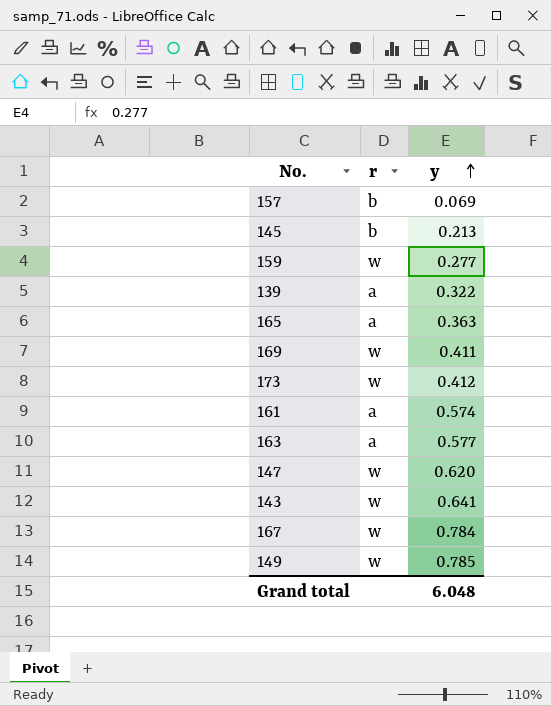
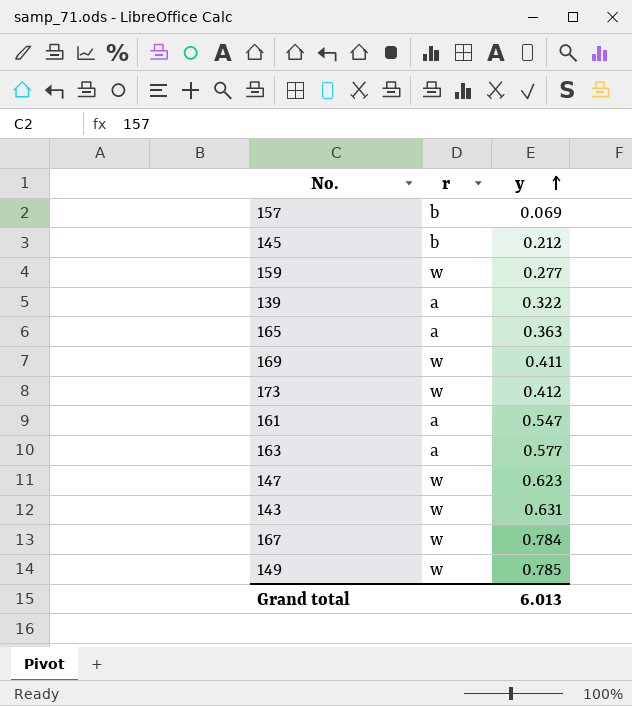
145 | y: 0.213 -> 0.212
161 | y: 0.574 -> 0.547
147 | y: 0.620 -> 0.623
143 | y: 0.641 -> 0.631
Grand total | y: 6.048 -> 6.013

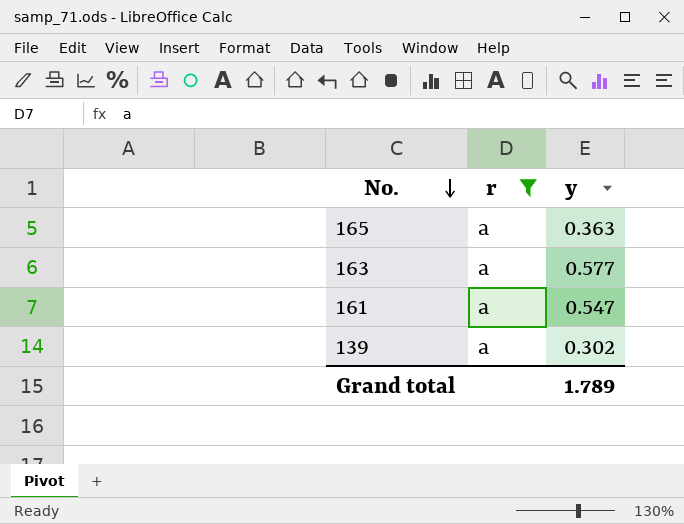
filter: none -> r = a
row order: y ascending -> No. descending
139 | y: 0.322 -> 0.302
Grand total | y: 6.013 -> 1.789

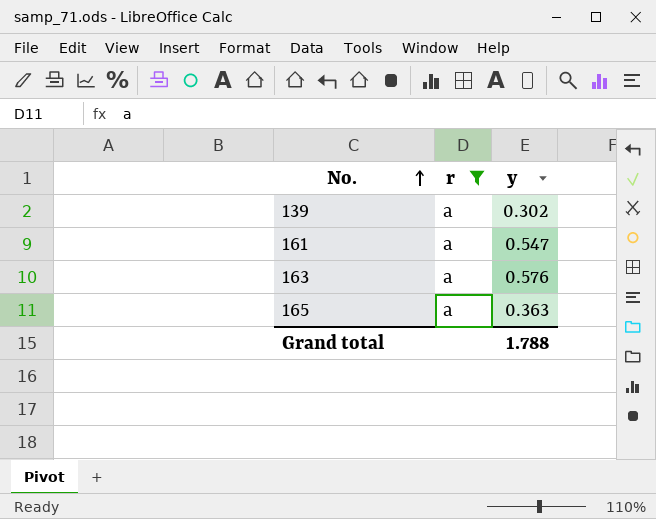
row order: No. descending -> No. ascending
163 | y: 0.577 -> 0.576
Grand total | y: 1.789 -> 1.788

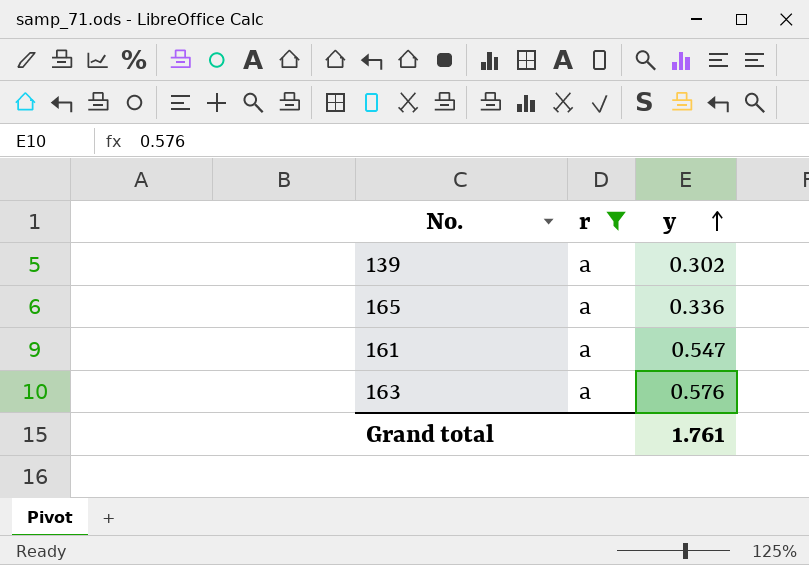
row order: No. ascending -> y ascending
165 | y: 0.363 -> 0.336
Grand total | y: 1.788 -> 1.761

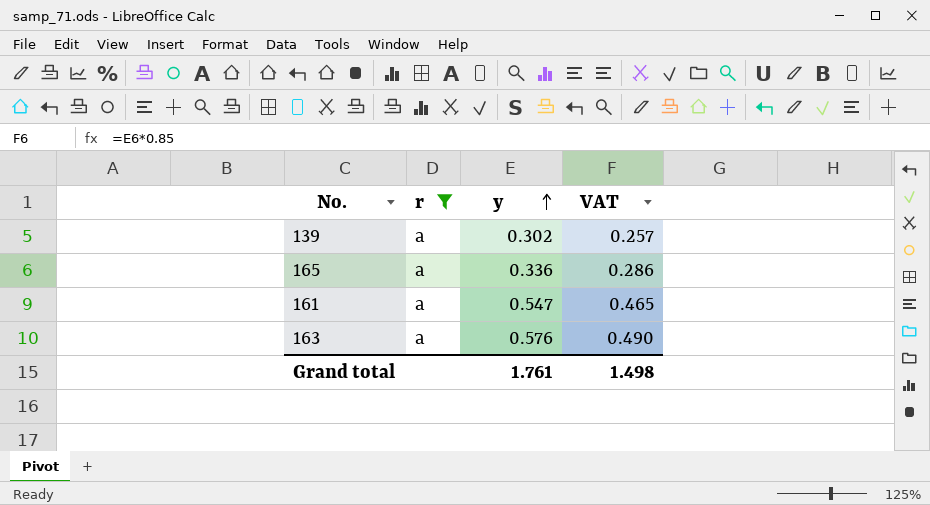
column VAT | formula: none -> [y] * 0.85

